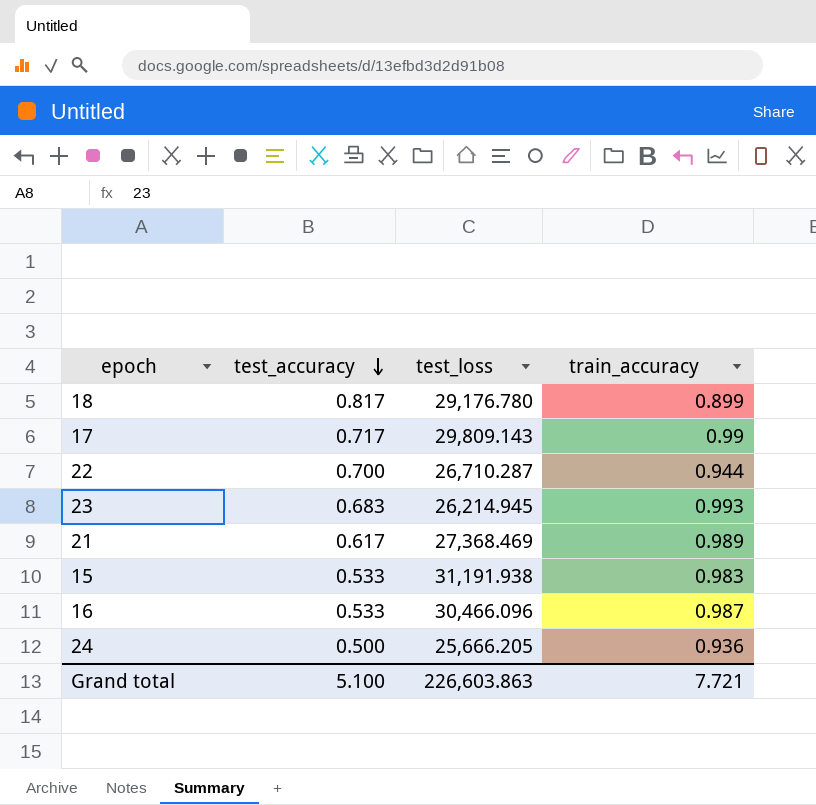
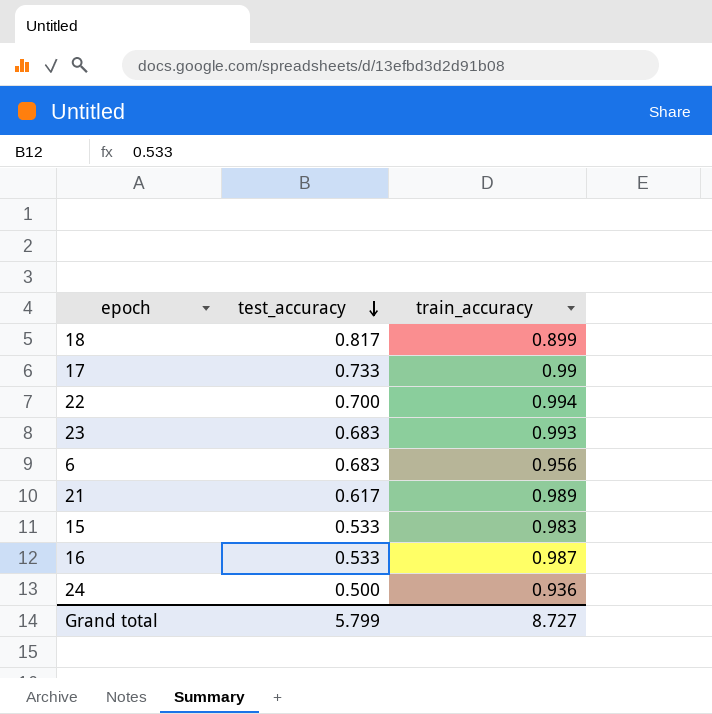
column test_loss | position: 3 -> none
17 | test_accuracy: 0.717 -> 0.733
22 | train_accuracy: 0.944 -> 0.994
row 6: none -> 0.683 | 0.956
Grand total | test_accuracy: 5.100 -> 5.799
Grand total | train_accuracy: 7.721 -> 8.727

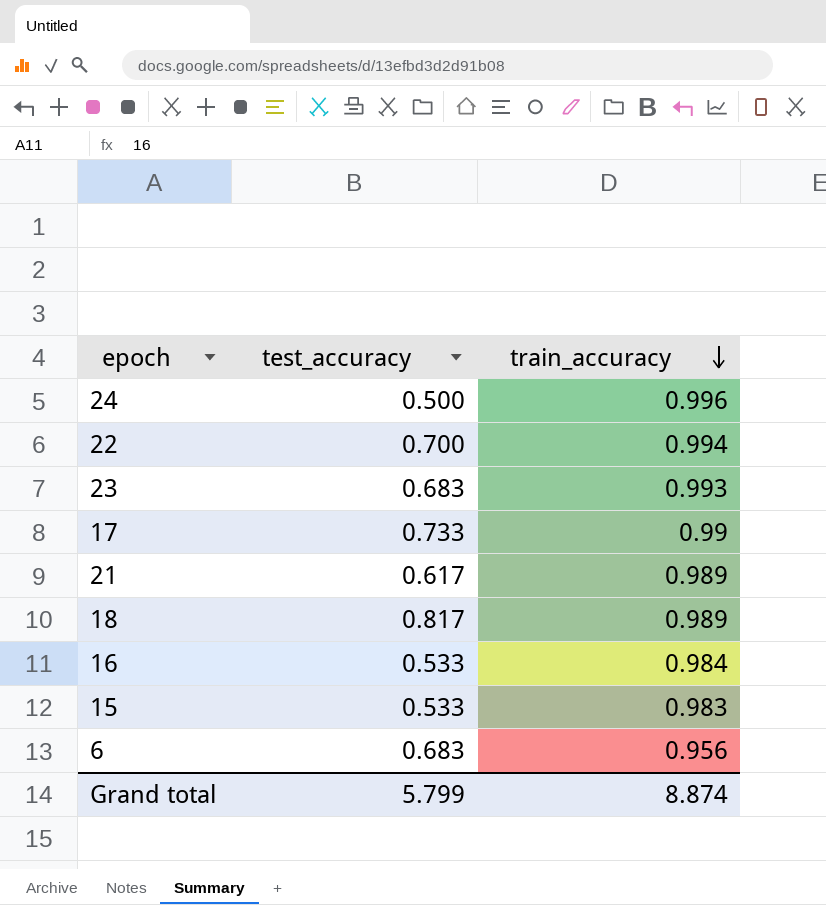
row order: test_accuracy descending -> train_accuracy descending
24 | train_accuracy: 0.936 -> 0.996
18 | train_accuracy: 0.899 -> 0.989
16 | train_accuracy: 0.987 -> 0.984
Grand total | train_accuracy: 8.727 -> 8.874

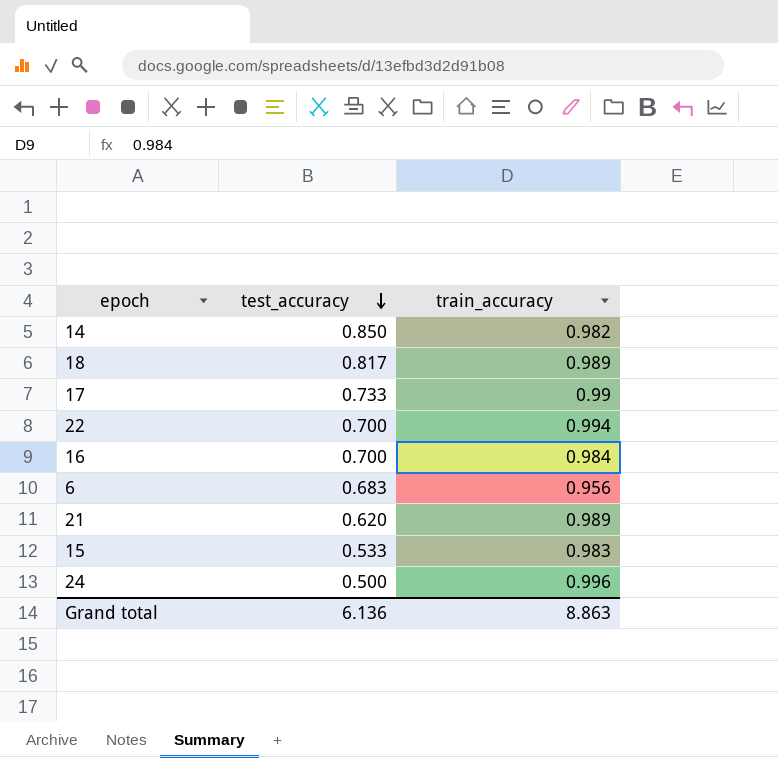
row order: train_accuracy descending -> test_accuracy descending
row 23: 0.683 | 0.993 -> none
row 14: none -> 0.850 | 0.982
16 | test_accuracy: 0.533 -> 0.700
21 | test_accuracy: 0.617 -> 0.620
Grand total | test_accuracy: 5.799 -> 6.136
Grand total | train_accuracy: 8.874 -> 8.863

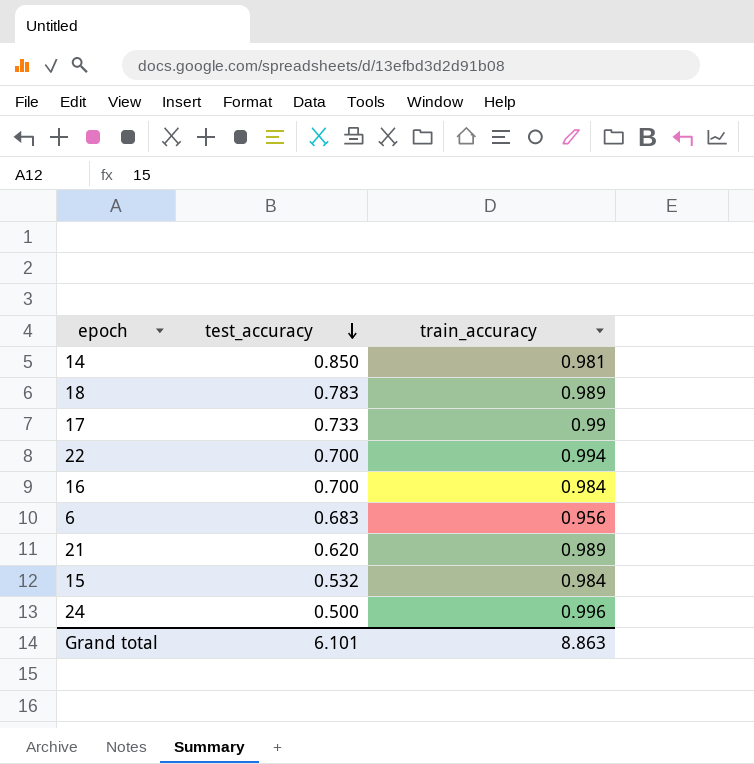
14 | train_accuracy: 0.982 -> 0.981
18 | test_accuracy: 0.817 -> 0.783
15 | test_accuracy: 0.533 -> 0.532
15 | train_accuracy: 0.983 -> 0.984
Grand total | test_accuracy: 6.136 -> 6.101

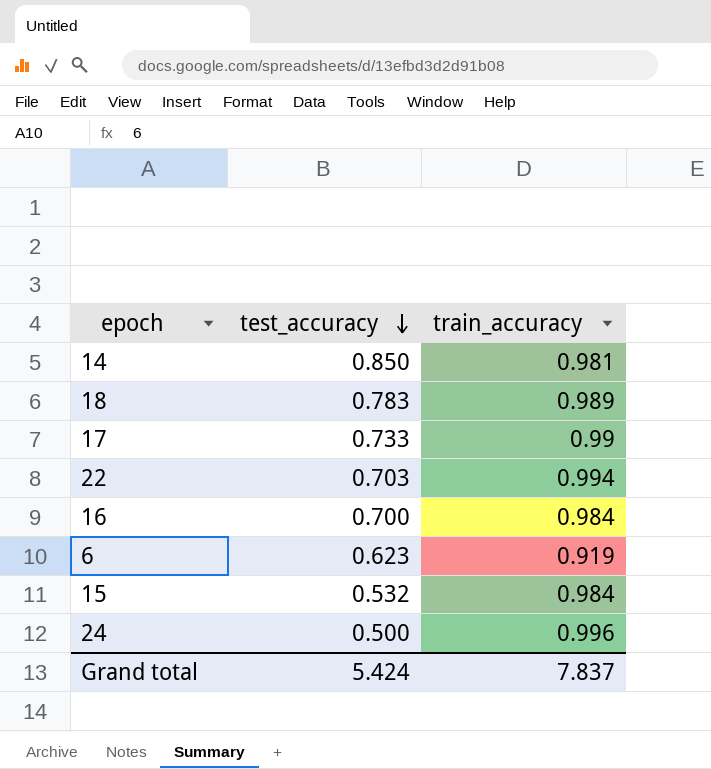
row 21: 0.620 | 0.989 -> none
22 | test_accuracy: 0.700 -> 0.703
6 | test_accuracy: 0.683 -> 0.623
6 | train_accuracy: 0.956 -> 0.919
Grand total | test_accuracy: 6.101 -> 5.424
Grand total | train_accuracy: 8.863 -> 7.837

